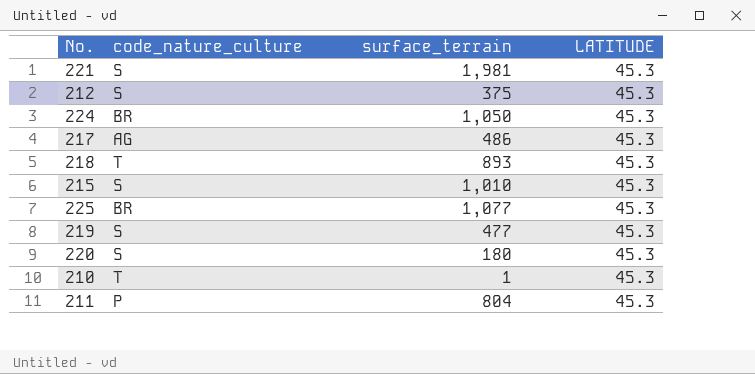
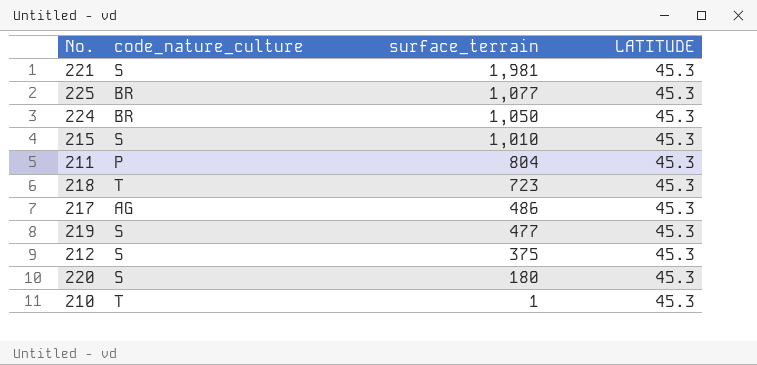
row order: none -> surface_terrain descending
218 | surface_terrain: 893 -> 723

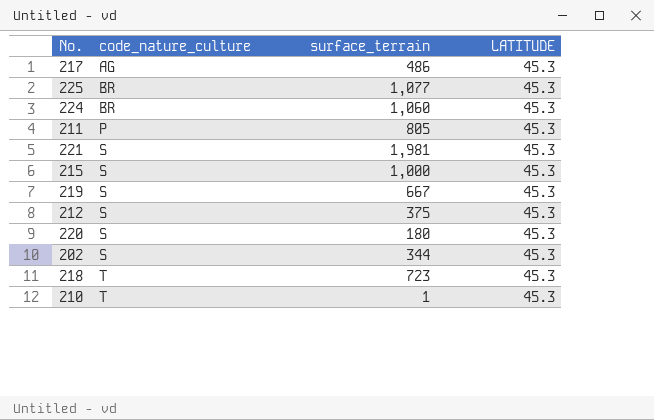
row order: surface_terrain descending -> code_nature_culture ascending
224 | surface_terrain: 1,050 -> 1,060
211 | surface_terrain: 804 -> 805
215 | surface_terrain: 1,010 -> 1,000
219 | surface_terrain: 477 -> 667
row 202: none -> S | 344 | 45.3

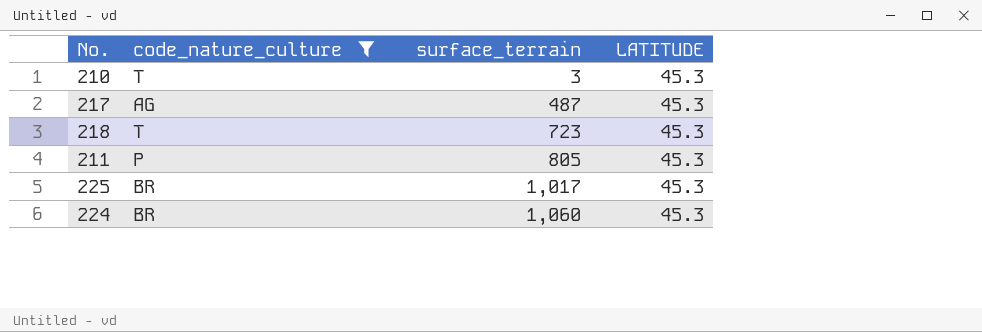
filter: none -> code_nature_culture != S
row order: code_nature_culture ascending -> surface_terrain ascending
210 | surface_terrain: 1 -> 3
217 | surface_terrain: 486 -> 487
225 | surface_terrain: 1,077 -> 1,017

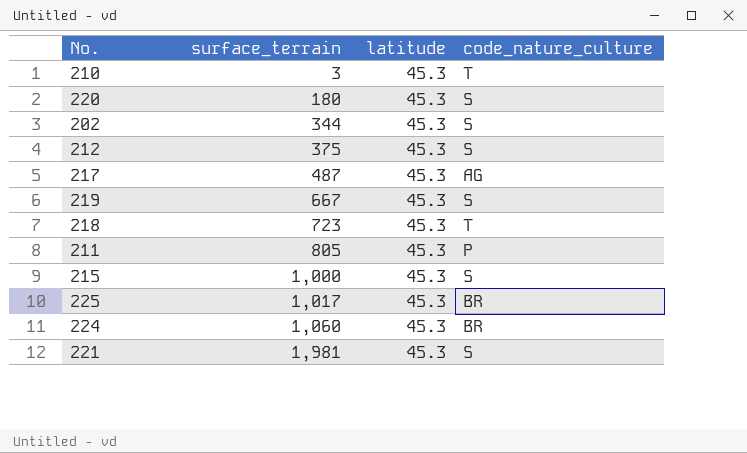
filter: code_nature_culture != S -> none
column name: LATITUDE -> latitude
column code_nature_culture | position: 2 -> 4

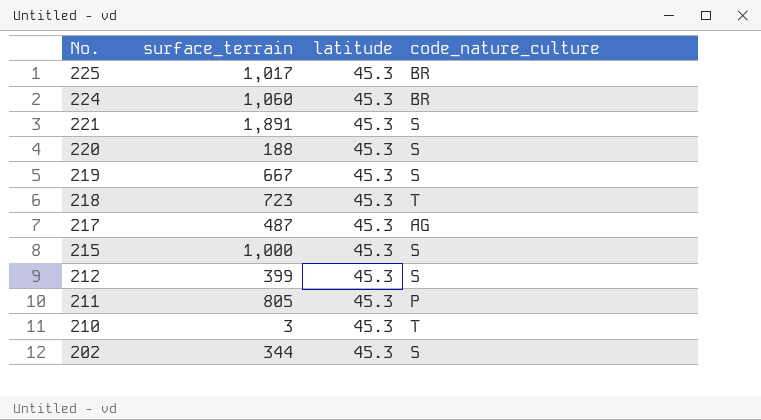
row order: surface_terrain ascending -> No. descending
221 | surface_terrain: 1,981 -> 1,891
220 | surface_terrain: 180 -> 188
212 | surface_terrain: 375 -> 399

